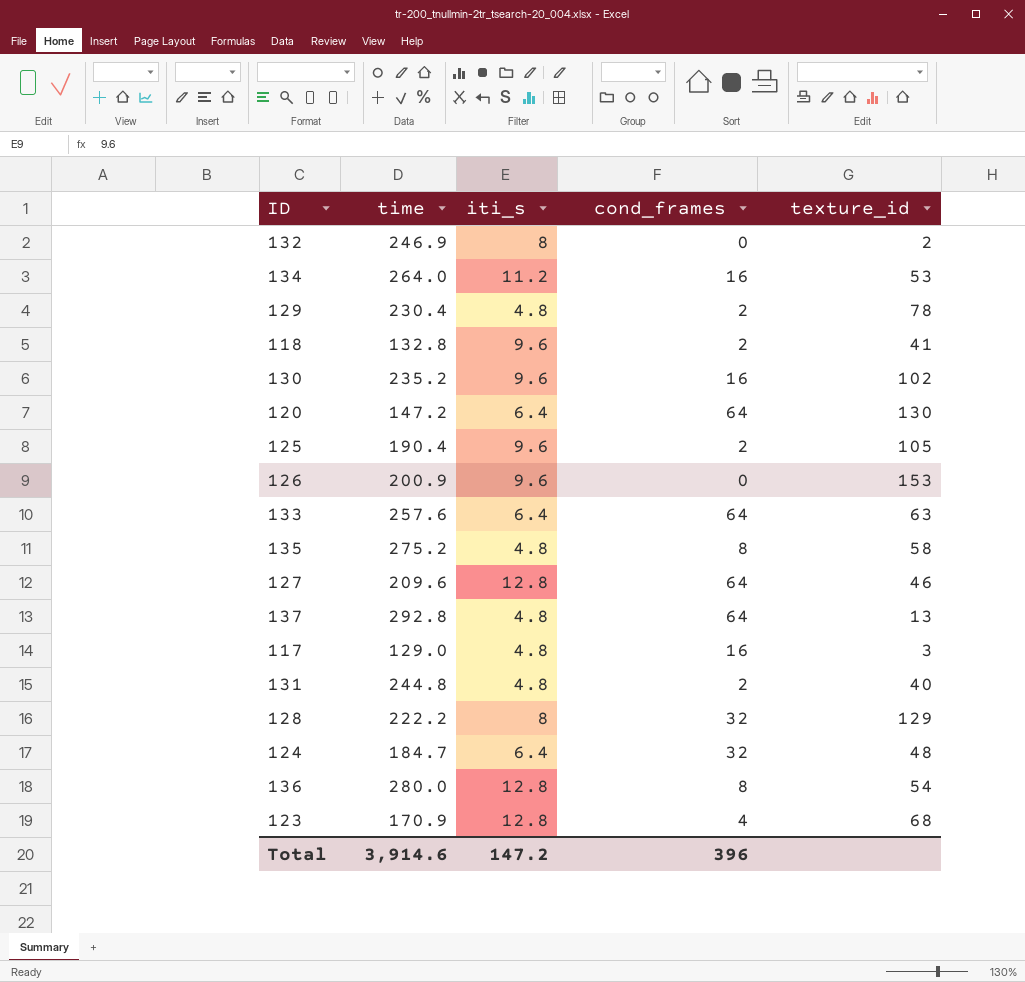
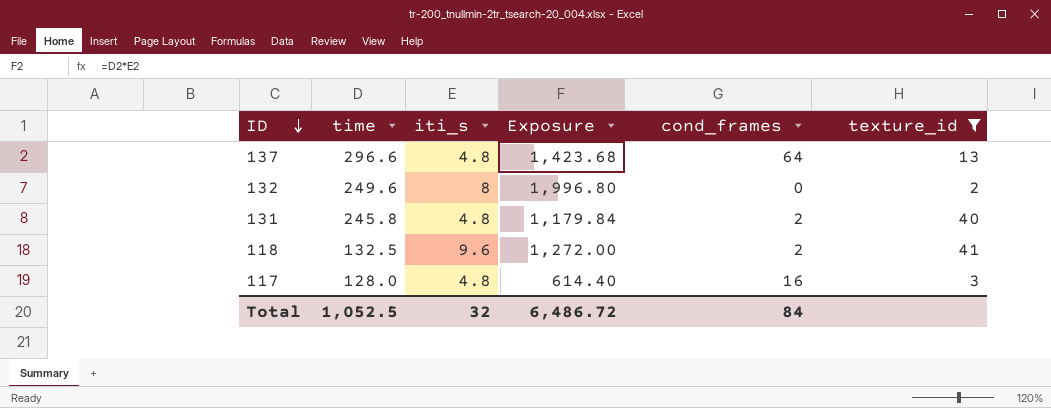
filter: none -> texture_id <= 41
row order: none -> ID descending
column Exposure | formula: none -> [time] * [iti_s]
137 | time: 292.8 -> 296.6
132 | time: 246.9 -> 249.6
131 | time: 244.8 -> 245.8
118 | time: 132.8 -> 132.5
117 | time: 129.0 -> 128.0
Total | time: 3,914.6 -> 1,052.5
Total | iti_s: 147.2 -> 32
Total | cond_frames: 396 -> 84

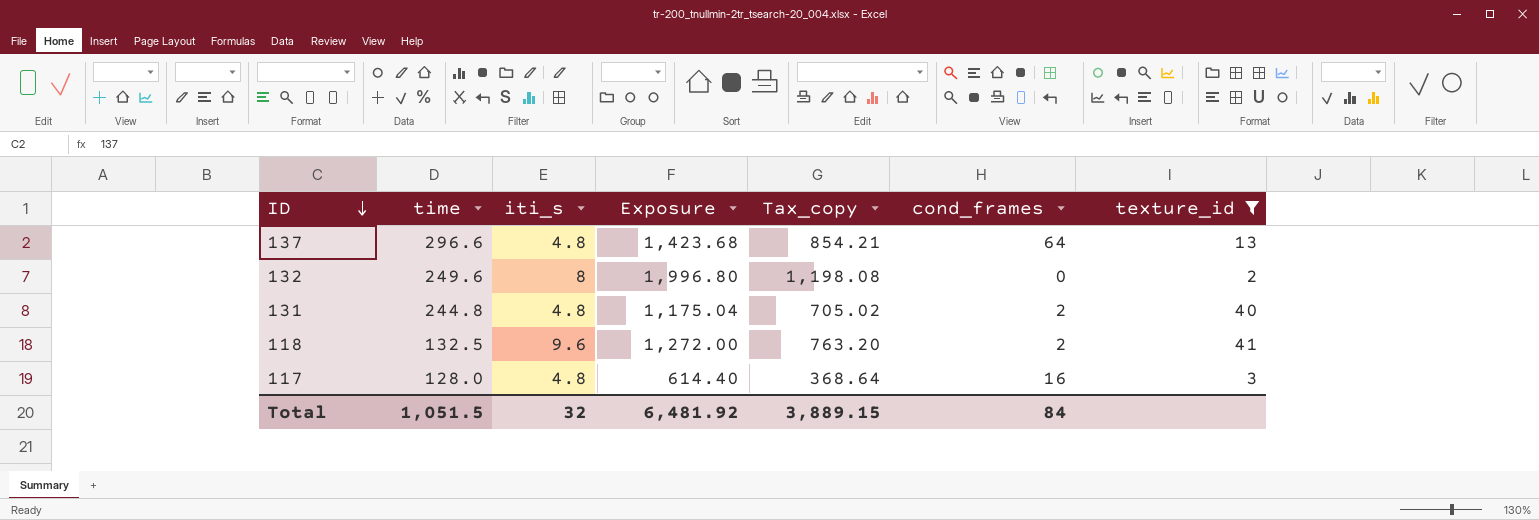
column Tax_copy | formula: none -> [Exposure] * 0.6
131 | time: 245.8 -> 244.8
131 | Exposure: 1,179.84 -> 1,175.04
Total | time: 1,052.5 -> 1,051.5
Total | Exposure: 6,486.72 -> 6,481.92

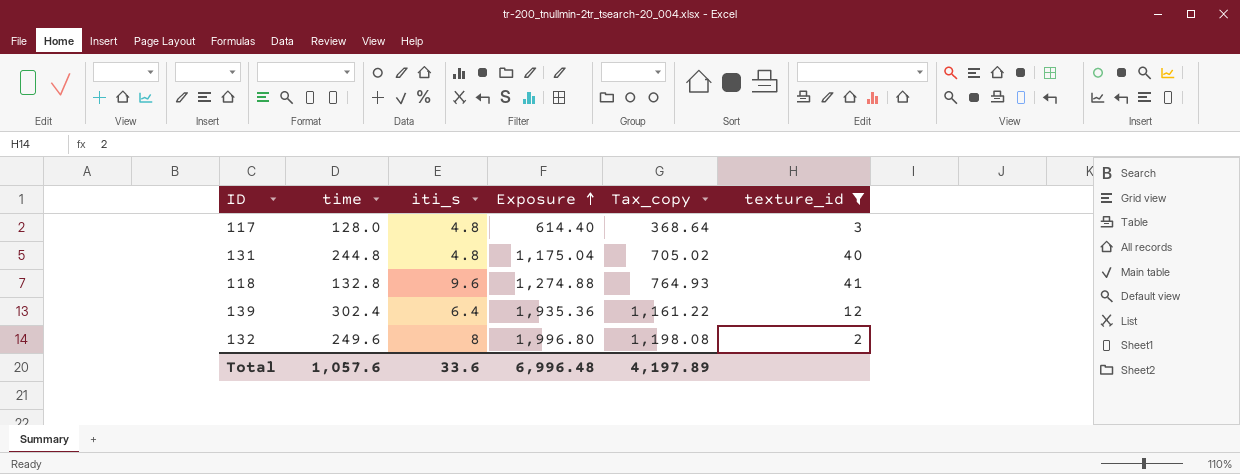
row order: ID descending -> Exposure ascending
column cond_frames | position: 6 -> none
row 137: 296.6 | 4.8 | 1,423.68 | 854.21 | 64 | 13 -> none
118 | time: 132.5 -> 132.8
118 | Exposure: 1,272.00 -> 1,274.88
118 | Tax_copy: 763.20 -> 764.93
row 139: none -> 302.4 | 6.4 | 1,935.36 | 1,161.22 | 12
Total | time: 1,051.5 -> 1,057.6
Total | iti_s: 32 -> 33.6
Total | Exposure: 6,481.92 -> 6,996.48
Total | Tax_copy: 3,889.15 -> 4,197.89

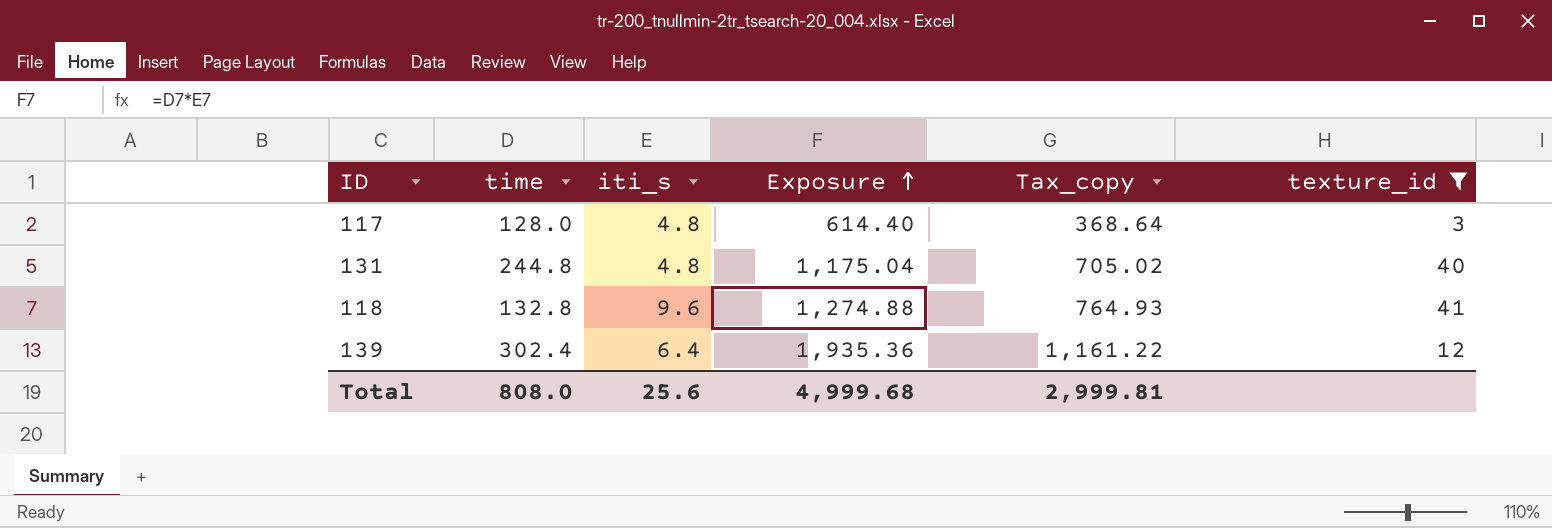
row 132: 249.6 | 8 | 1,996.80 | 1,198.08 | 2 -> none
Total | time: 1,057.6 -> 808.0
Total | iti_s: 33.6 -> 25.6
Total | Exposure: 6,996.48 -> 4,999.68
Total | Tax_copy: 4,197.89 -> 2,999.81

